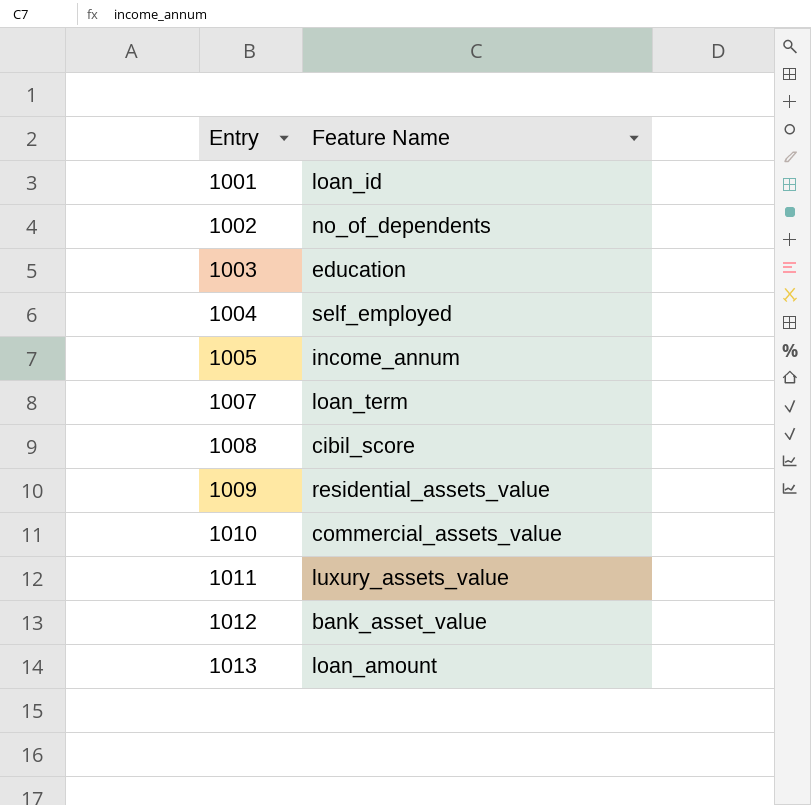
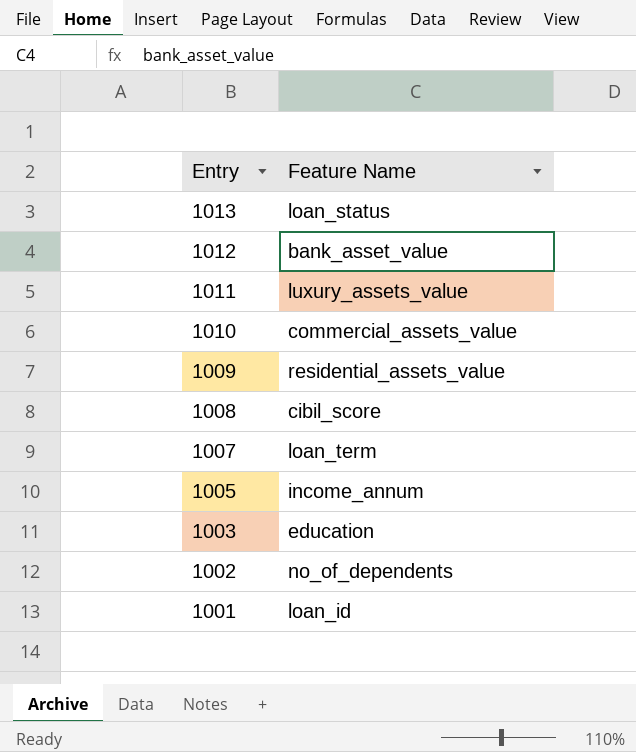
row order: Entry ascending -> Entry descending
row 1004: self_employed -> none
1013 | Feature Name: loan_amount -> loan_status

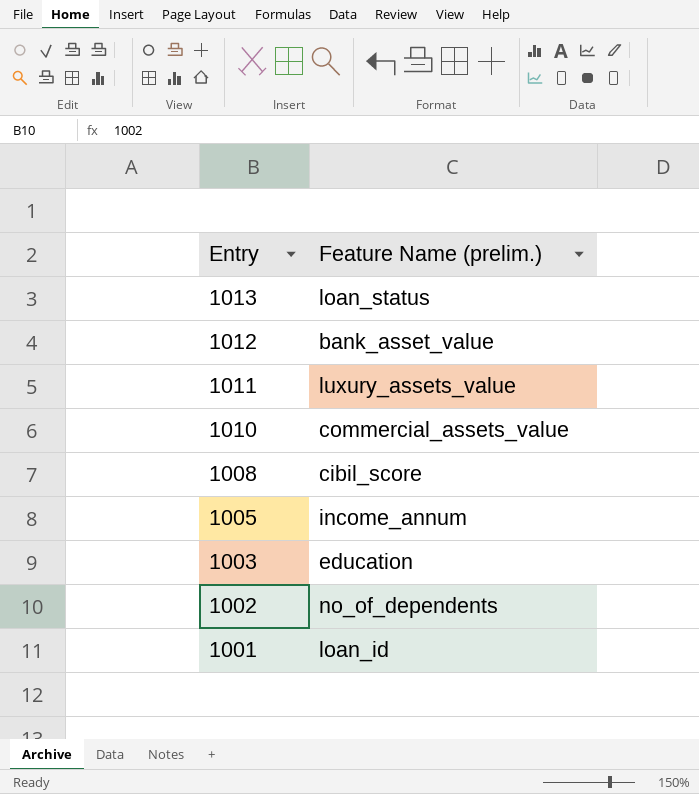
column name: Feature Name -> Feature Name (prelim.)
row 1009: residential_assets_value -> none
row 1007: loan_term -> none

